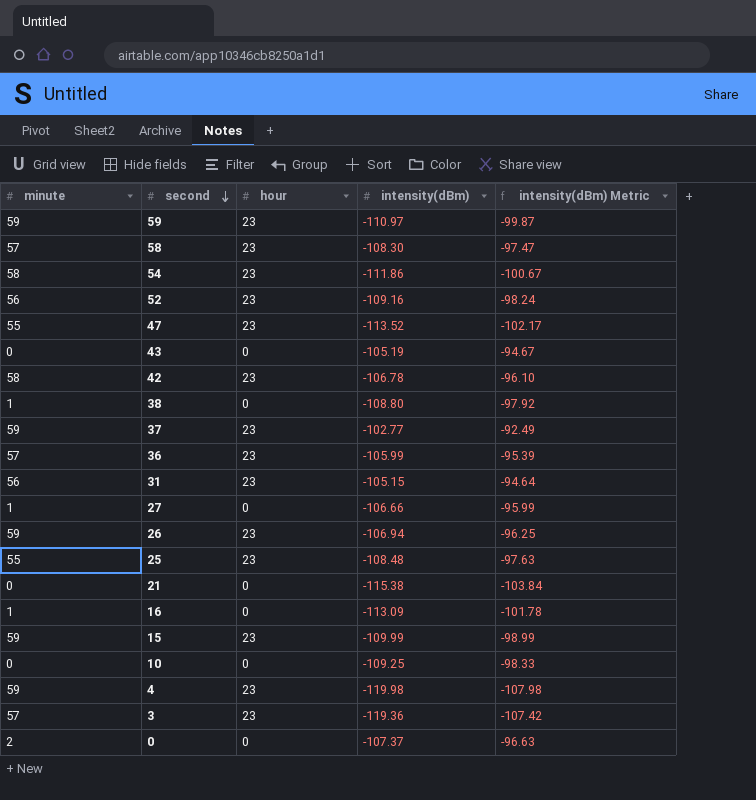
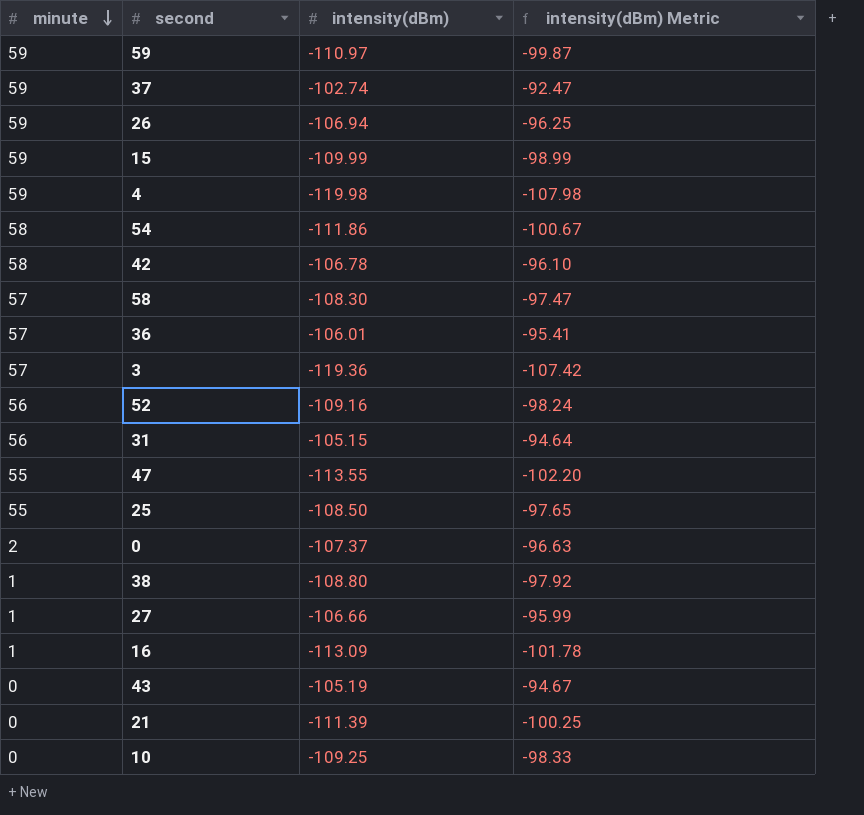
row order: second descending -> minute descending
column hour | position: 3 -> none
37 | intensity(dBm): -102.77 -> -102.74
37 | intensity(dBm) Metric: -92.49 -> -92.47
36 | intensity(dBm): -105.99 -> -106.01
36 | intensity(dBm) Metric: -95.39 -> -95.41
47 | intensity(dBm): -113.52 -> -113.55
47 | intensity(dBm) Metric: -102.17 -> -102.20
25 | intensity(dBm): -108.48 -> -108.50
25 | intensity(dBm) Metric: -97.63 -> -97.65
21 | intensity(dBm): -115.38 -> -111.39
21 | intensity(dBm) Metric: -103.84 -> -100.25

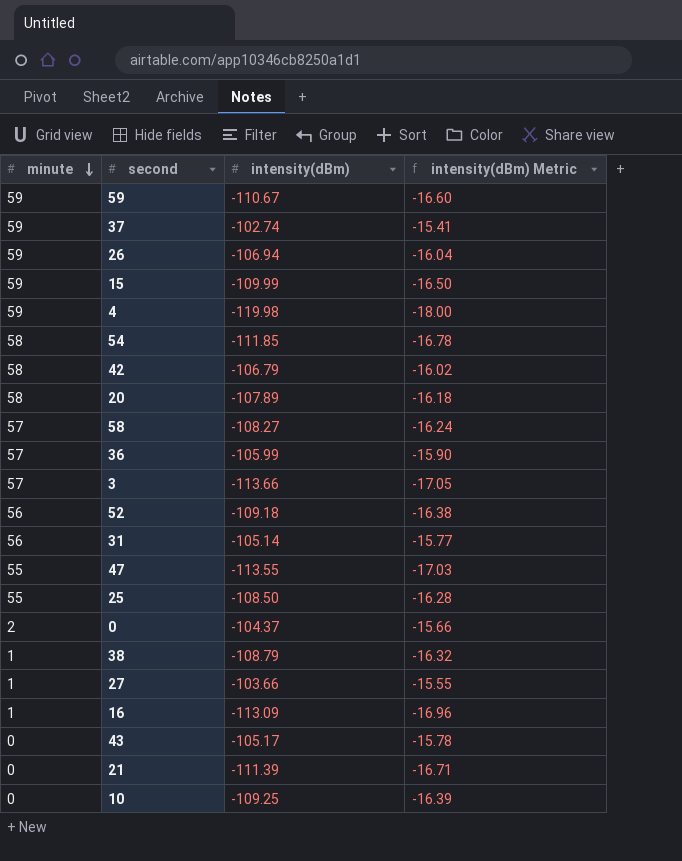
column intensity(dBm) Metric | formula: [intensity(dBm)] * 0.9 -> [intensity(dBm)] * 0.15
59 | intensity(dBm): -110.97 -> -110.67
54 | intensity(dBm): -111.86 -> -111.85
42 | intensity(dBm): -106.78 -> -106.79
row 20: none -> 58 | -107.89 | -16.18
58 | intensity(dBm): -108.30 -> -108.27
36 | intensity(dBm): -106.01 -> -105.99
3 | intensity(dBm): -119.36 -> -113.66
52 | intensity(dBm): -109.16 -> -109.18
31 | intensity(dBm): -105.15 -> -105.14
0 | intensity(dBm): -107.37 -> -104.37
38 | intensity(dBm): -108.80 -> -108.79
27 | intensity(dBm): -106.66 -> -103.66
43 | intensity(dBm): -105.19 -> -105.17

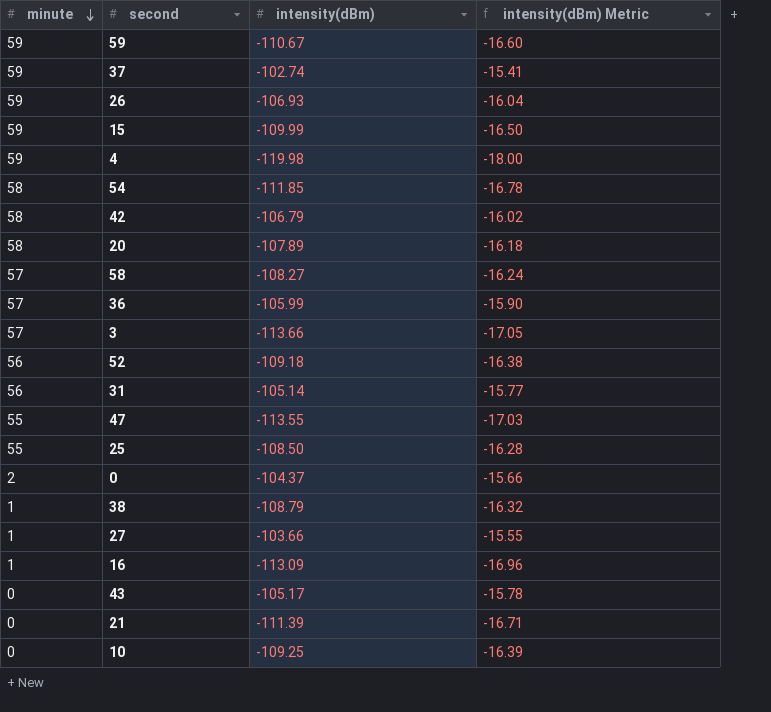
26 | intensity(dBm): -106.94 -> -106.93

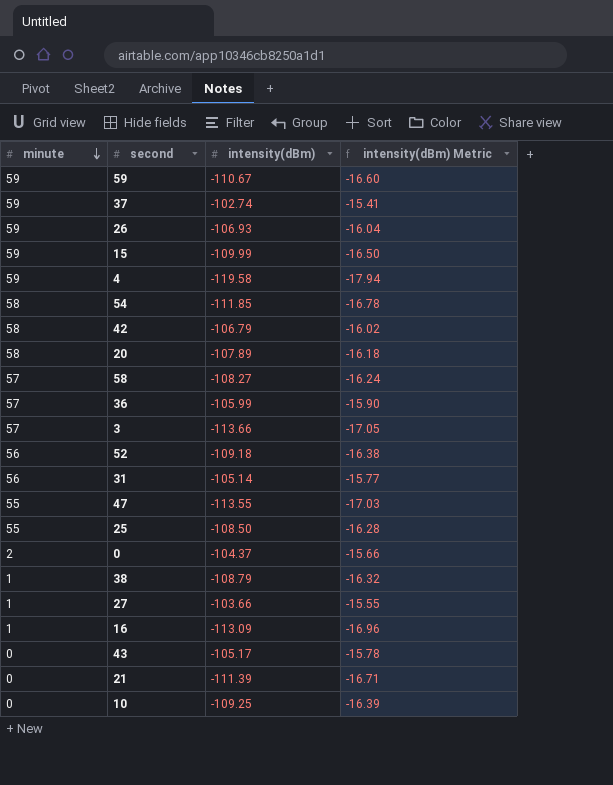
4 | intensity(dBm): -119.98 -> -119.58
4 | intensity(dBm) Metric: -18.00 -> -17.94

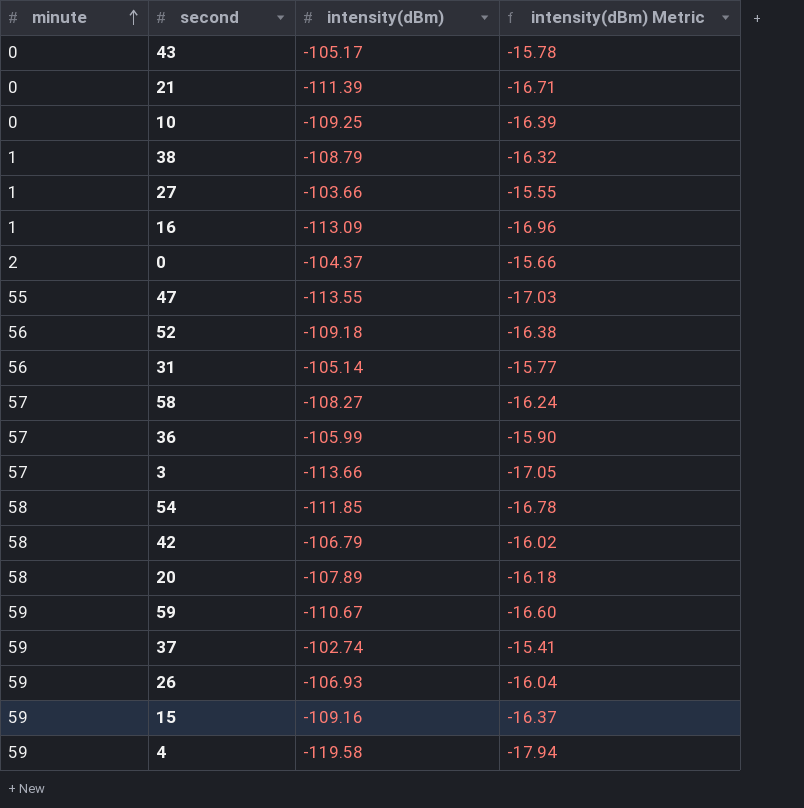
row order: minute descending -> minute ascending
row 25: 55 | -108.50 | -16.28 -> none
15 | intensity(dBm): -109.99 -> -109.16
15 | intensity(dBm) Metric: -16.50 -> -16.37

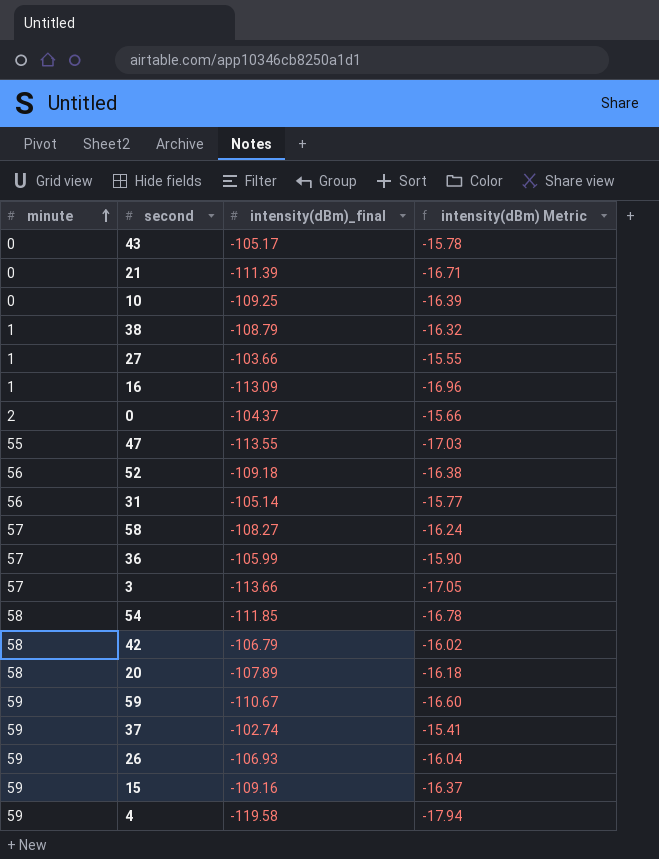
column name: intensity(dBm) -> intensity(dBm)_final

